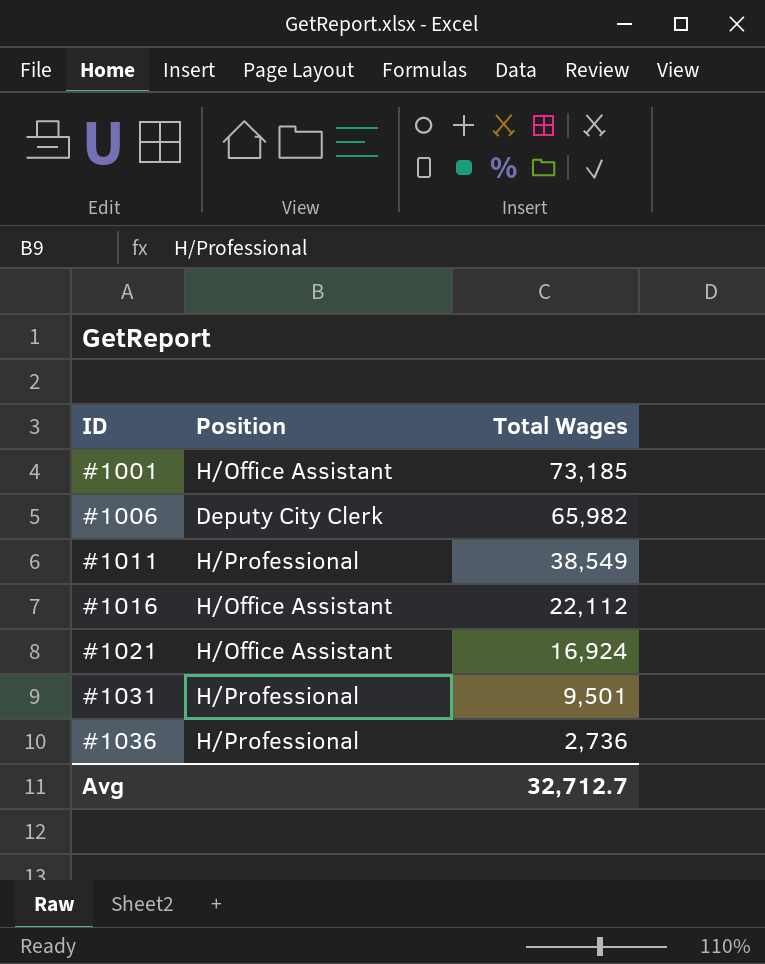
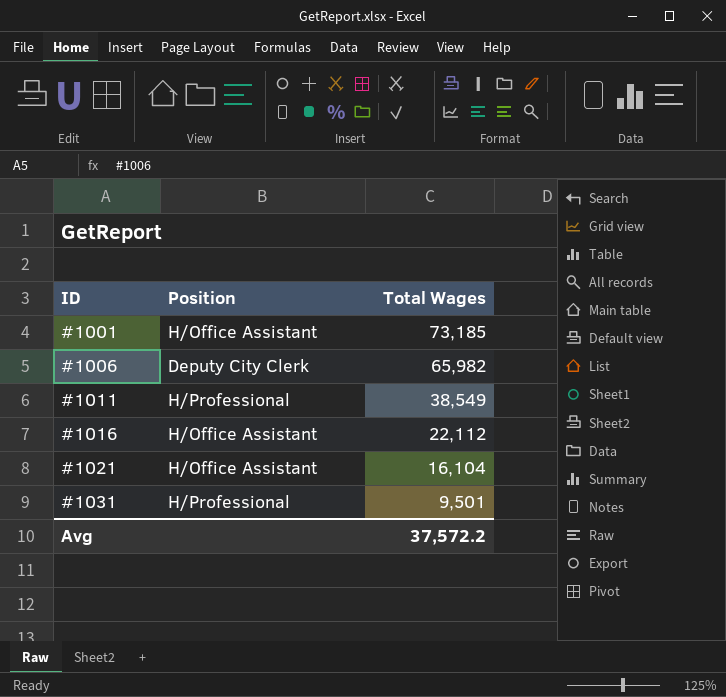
row #1036: H/Professional | 2,736 -> none
#1021 | Total Wages: 16,924 -> 16,104
Avg | Total Wages: 32,712.7 -> 37,572.2

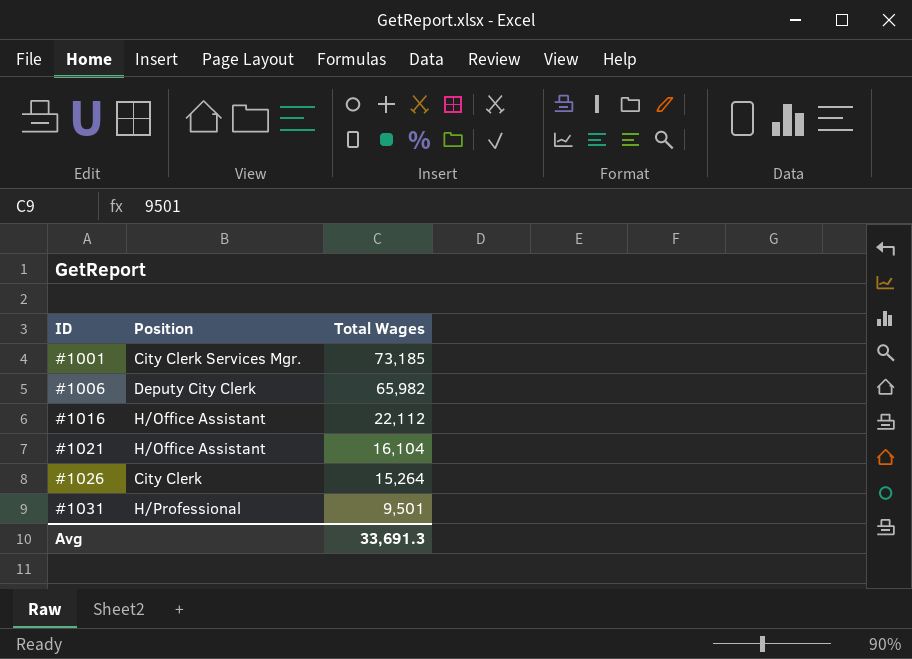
row #1011: H/Professional | 38,549 -> none
#1001 | Position: H/Office Assistant -> City Clerk Services Mgr.
row #1026: none -> City Clerk | 15,264
Avg | Total Wages: 37,572.2 -> 33,691.3

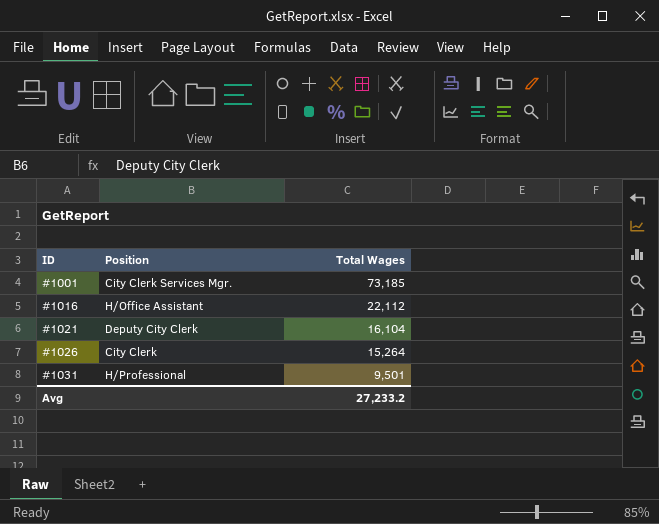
row #1006: Deputy City Clerk | 65,982 -> none
#1021 | Position: H/Office Assistant -> Deputy City Clerk
Avg | Total Wages: 33,691.3 -> 27,233.2

